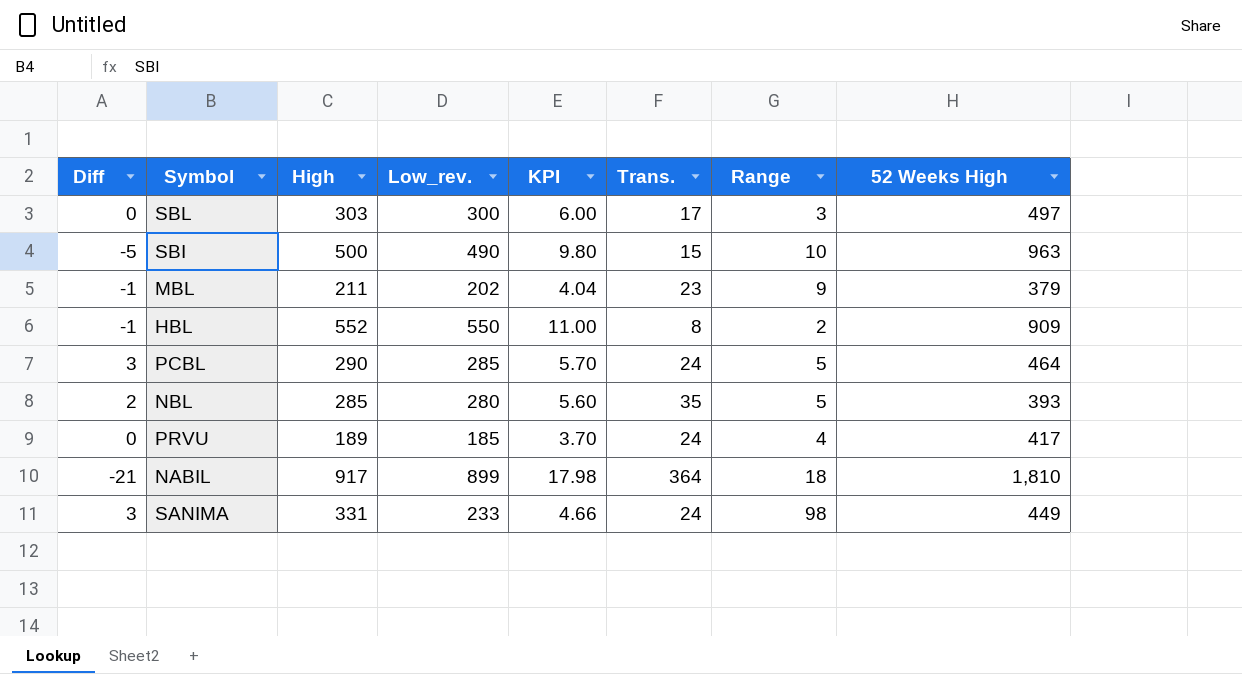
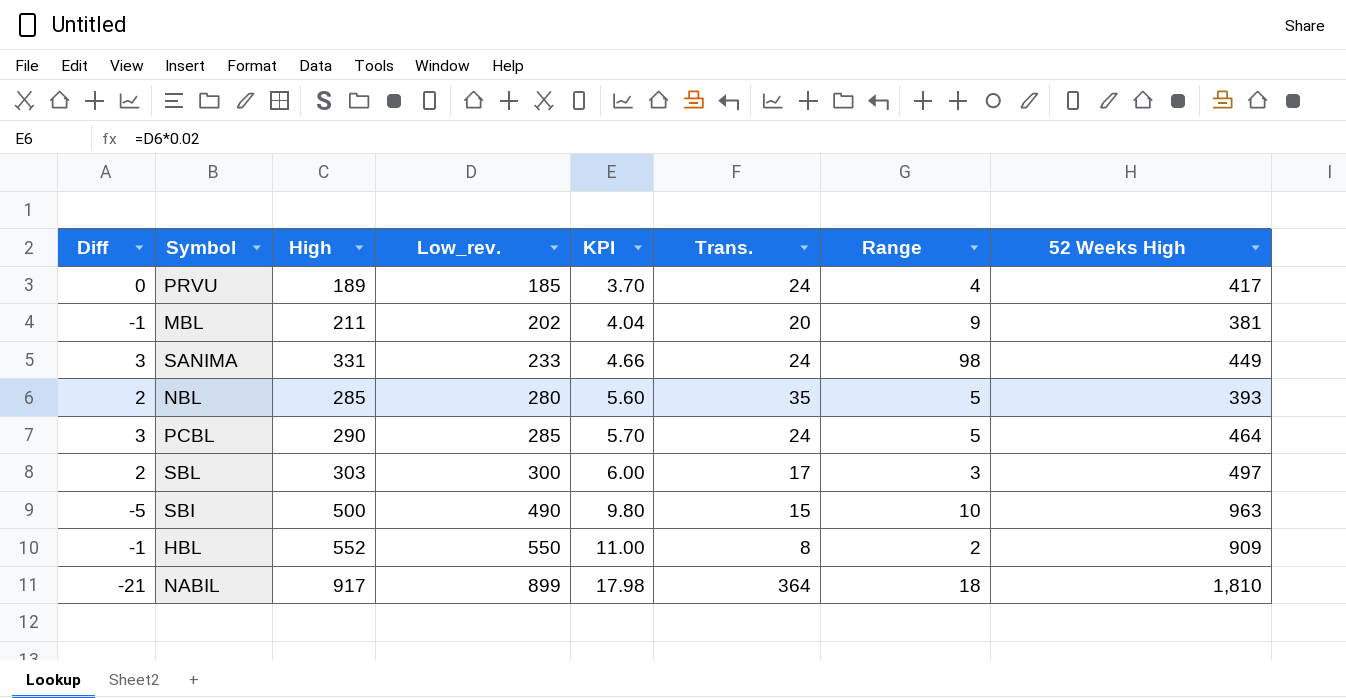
row order: none -> Low_rev. ascending
MBL | Trans.: 23 -> 20
MBL | 52 Weeks High: 379 -> 381
SBL | Diff: 0 -> 2

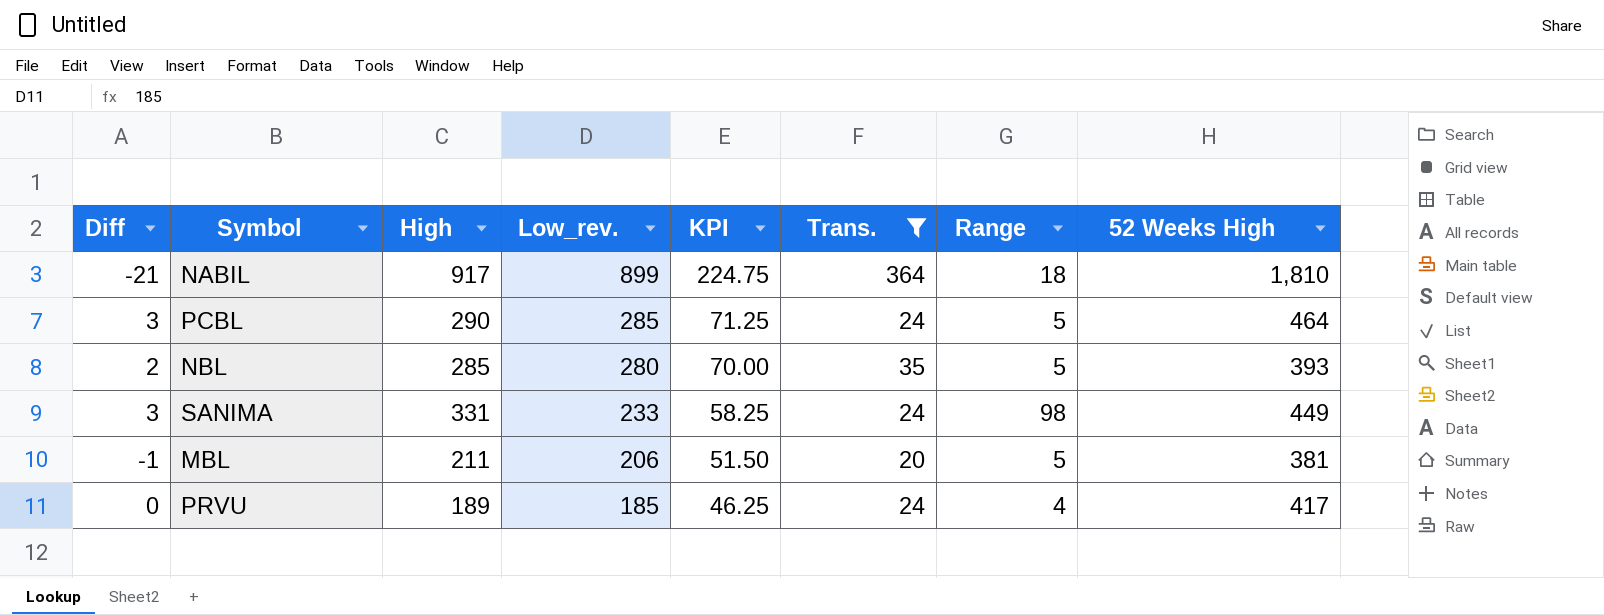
filter: none -> Trans. >= 20
row order: Low_rev. ascending -> Low_rev. descending
column KPI | formula: [Low_rev.] * 0.02 -> [Low_rev.] * 0.25
MBL | Low_rev.: 202 -> 206
MBL | Range: 9 -> 5

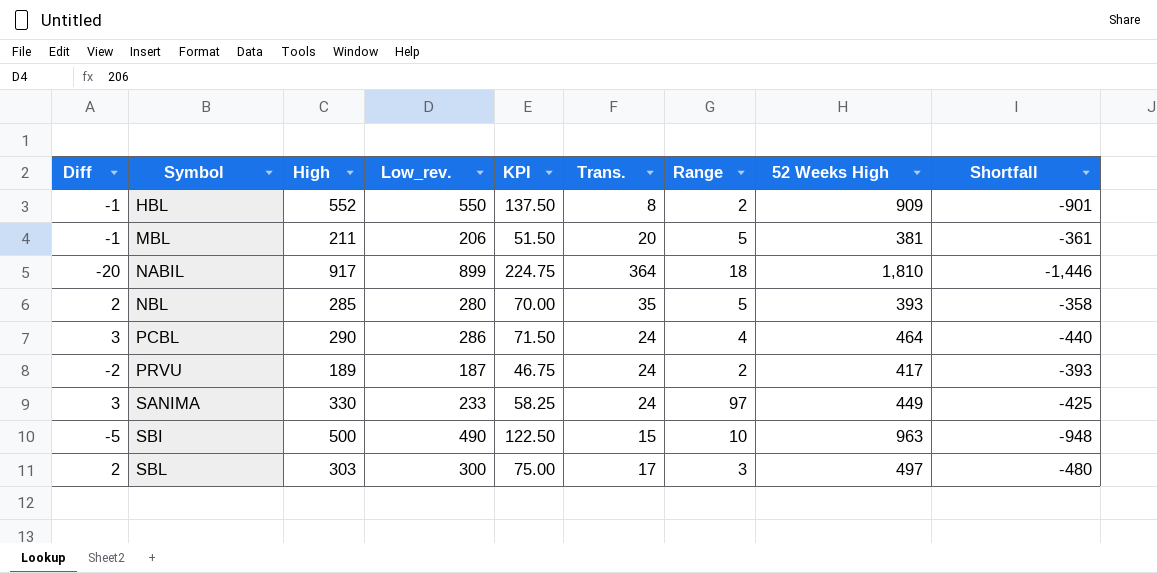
filter: Trans. >= 20 -> none
row order: Low_rev. descending -> Symbol ascending
column Shortfall | formula: none -> [Trans.] - [52 Weeks High]
NABIL | Diff: -21 -> -20
PCBL | Low_rev.: 285 -> 286
PCBL | KPI: 71.25 -> 71.50
PCBL | Range: 5 -> 4
PRVU | Diff: 0 -> -2
PRVU | Low_rev.: 185 -> 187
PRVU | KPI: 46.25 -> 46.75
PRVU | Range: 4 -> 2
SANIMA | High: 331 -> 330
SANIMA | Range: 98 -> 97

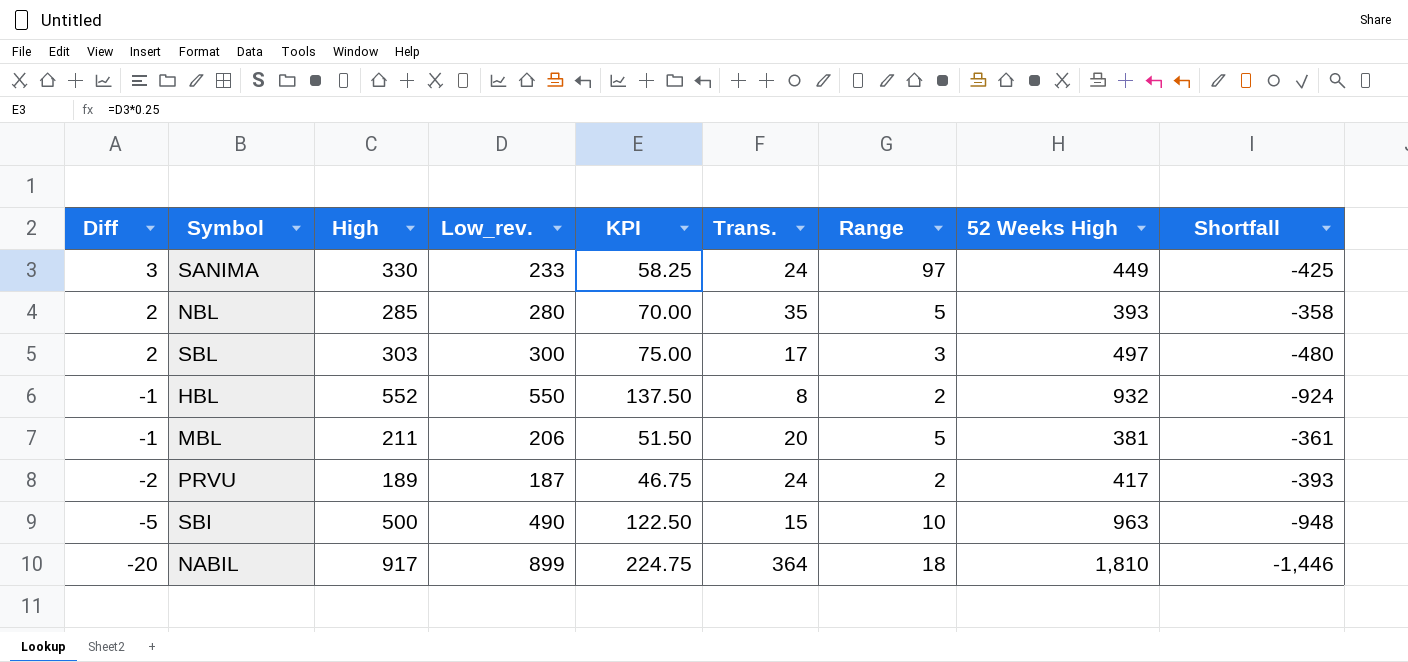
row order: Symbol ascending -> Diff descending
row PCBL: 3 | 290 | 286 | 71.50 | 24 | 4 | 464 | -440 -> none
HBL | 52 Weeks High: 909 -> 932
HBL | Shortfall: -901 -> -924

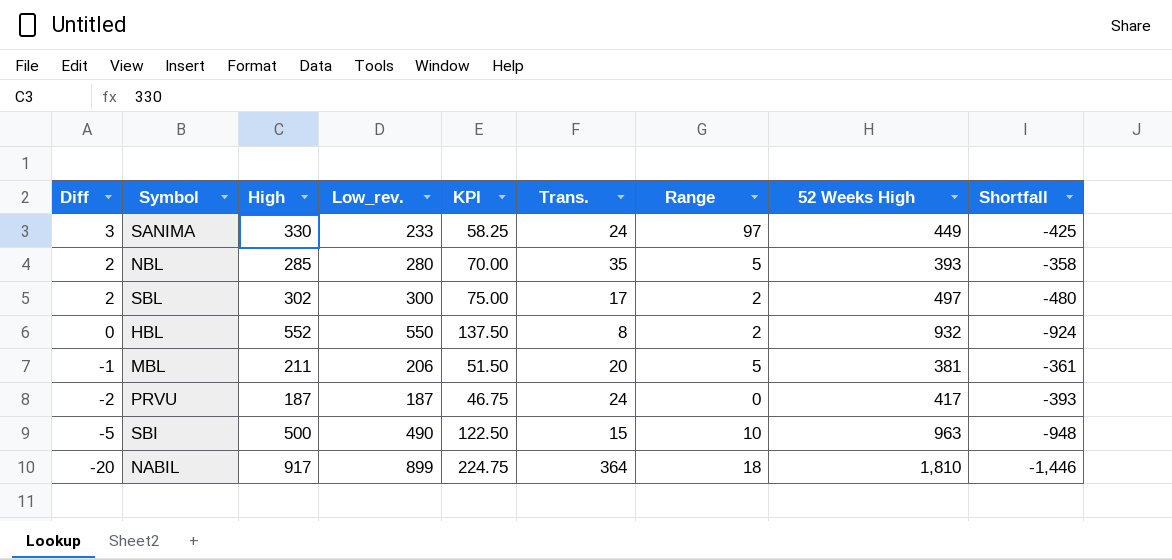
SBL | High: 303 -> 302
SBL | Range: 3 -> 2
HBL | Diff: -1 -> 0
PRVU | High: 189 -> 187
PRVU | Range: 2 -> 0

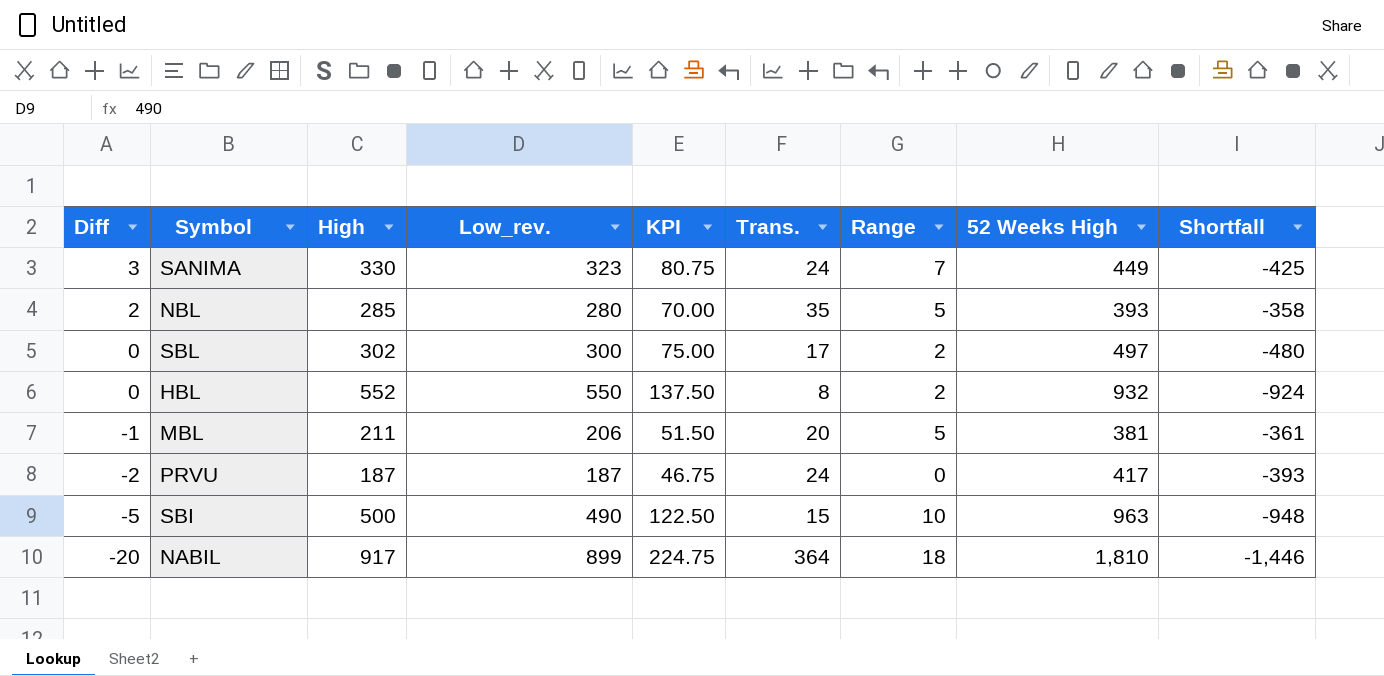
SANIMA | Low_rev.: 233 -> 323
SANIMA | KPI: 58.25 -> 80.75
SANIMA | Range: 97 -> 7
SBL | Diff: 2 -> 0

